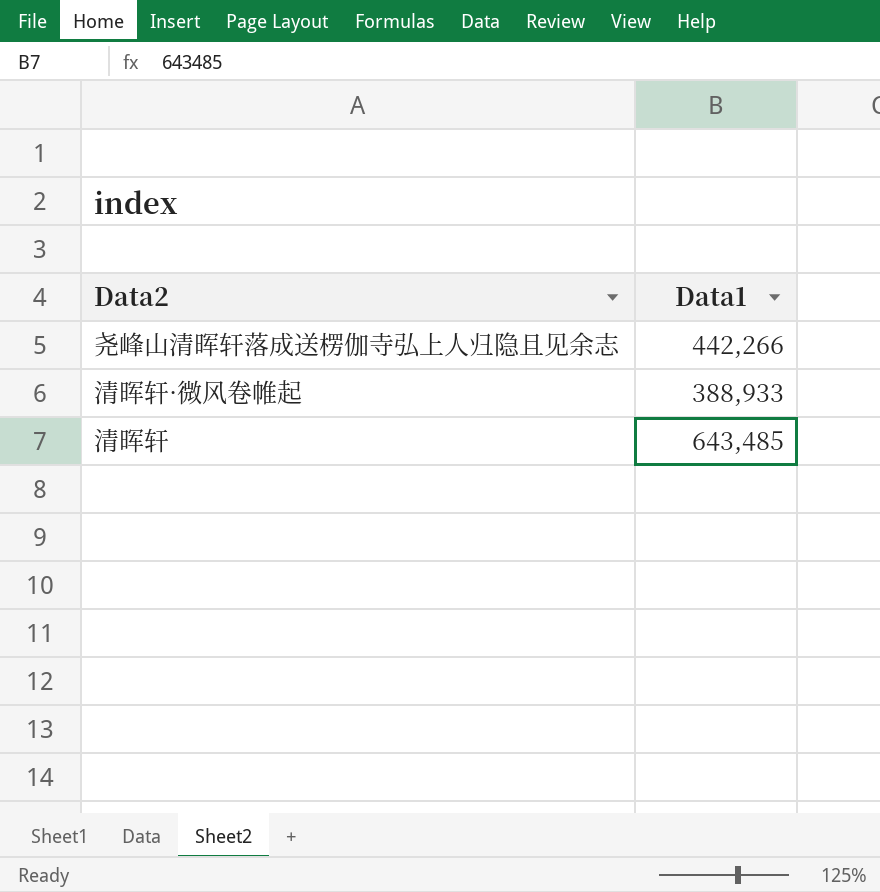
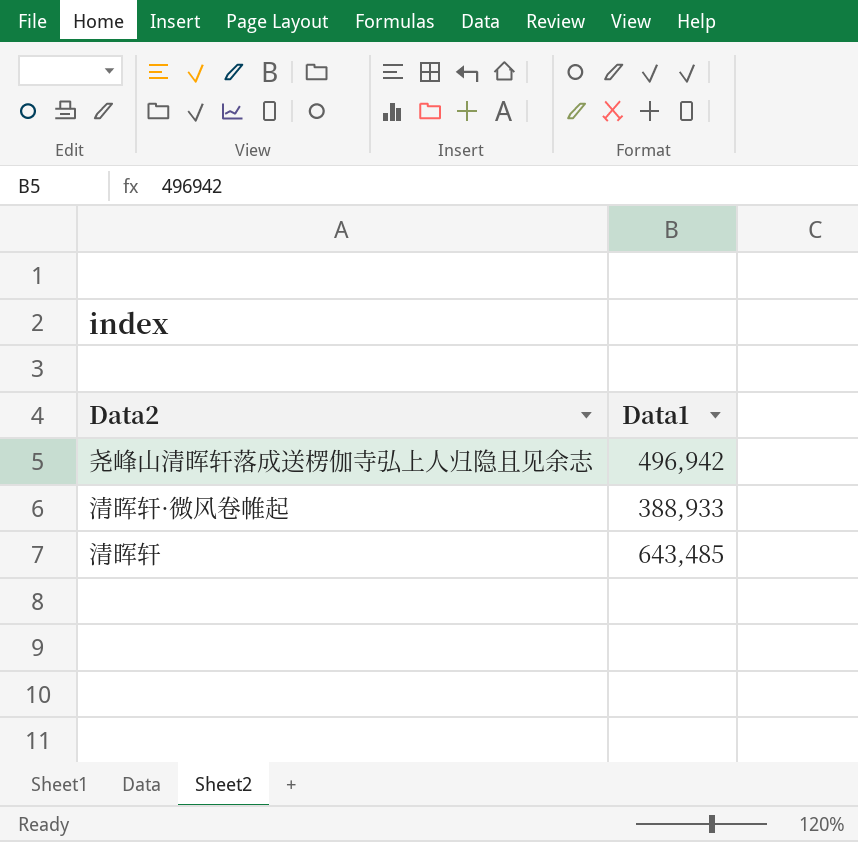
尧峰山清晖轩落成送楞伽寺弘上人归隐且见余志 | Data1: 442,266 -> 496,942

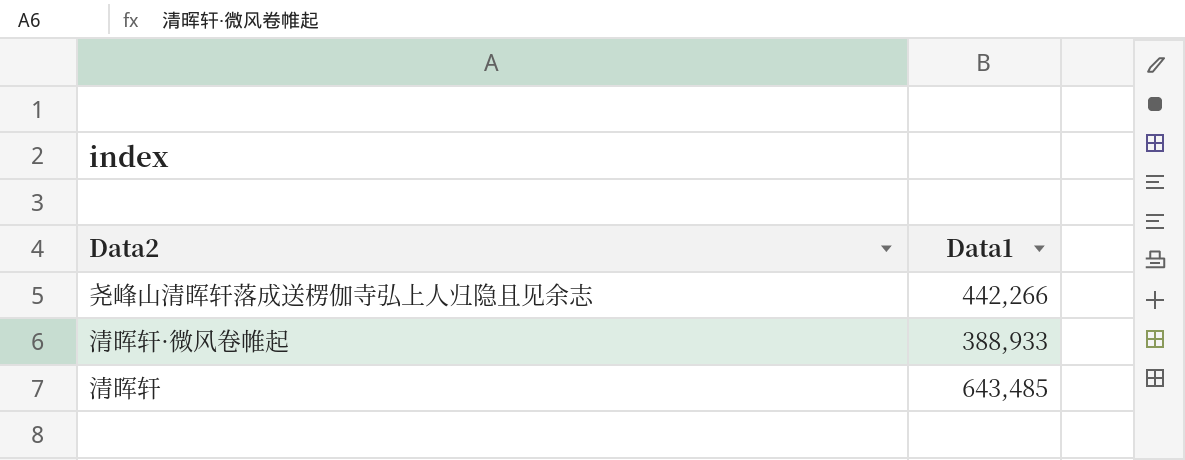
尧峰山清晖轩落成送楞伽寺弘上人归隐且见余志 | Data1: 496,942 -> 442,266

